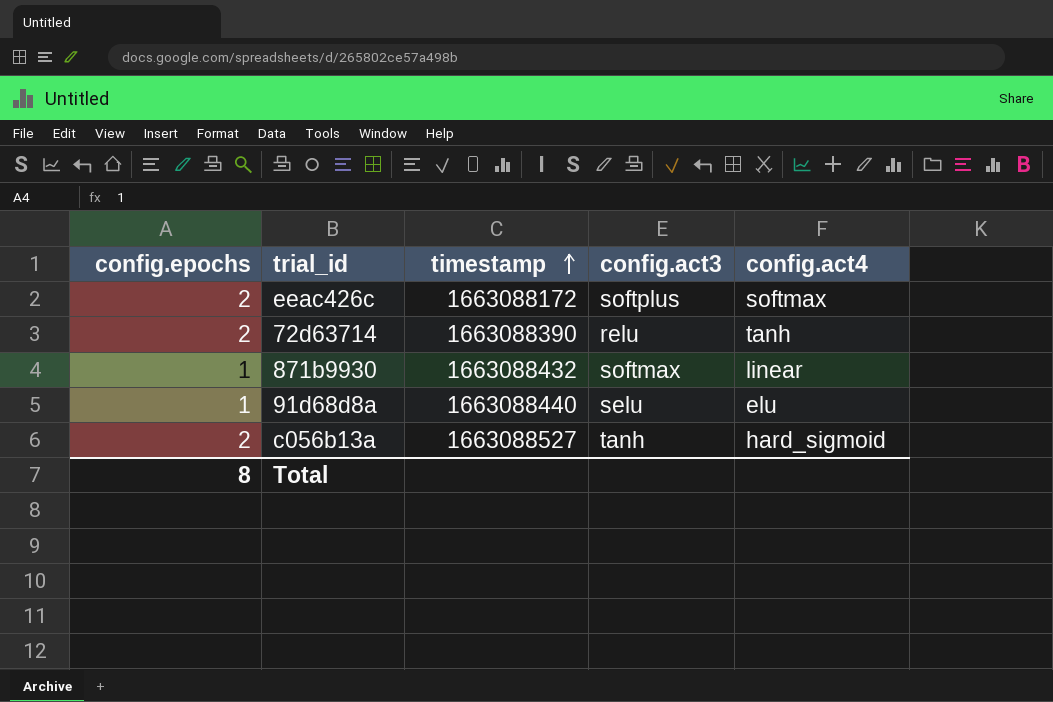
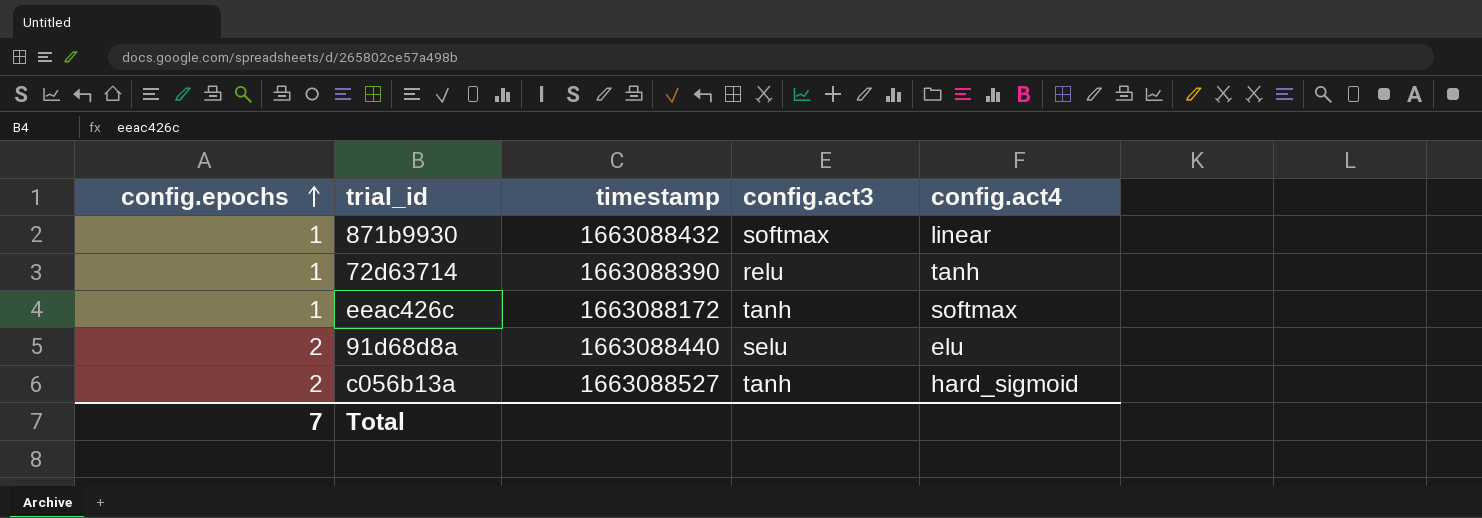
row order: timestamp ascending -> config.epochs ascending
72d63714 | config.epochs: 2 -> 1
eeac426c | config.epochs: 2 -> 1
eeac426c | config.act3: softplus -> tanh
91d68d8a | config.epochs: 1 -> 2
Total | config.epochs: 8 -> 7

